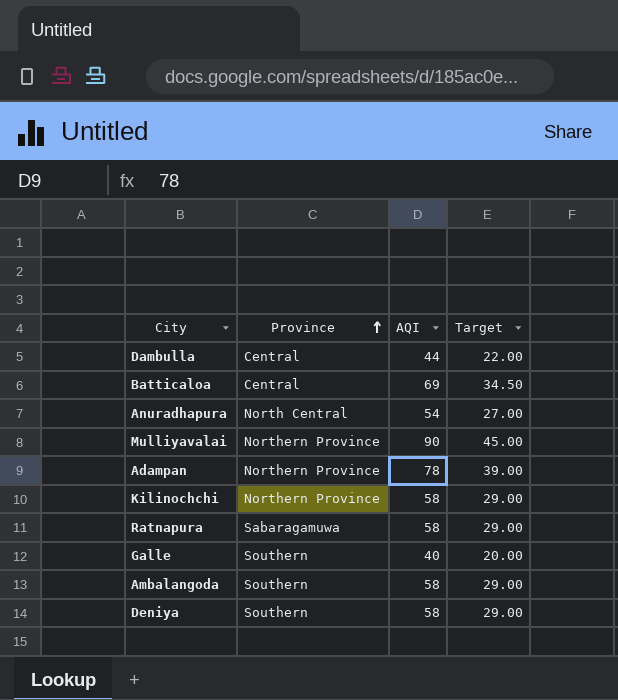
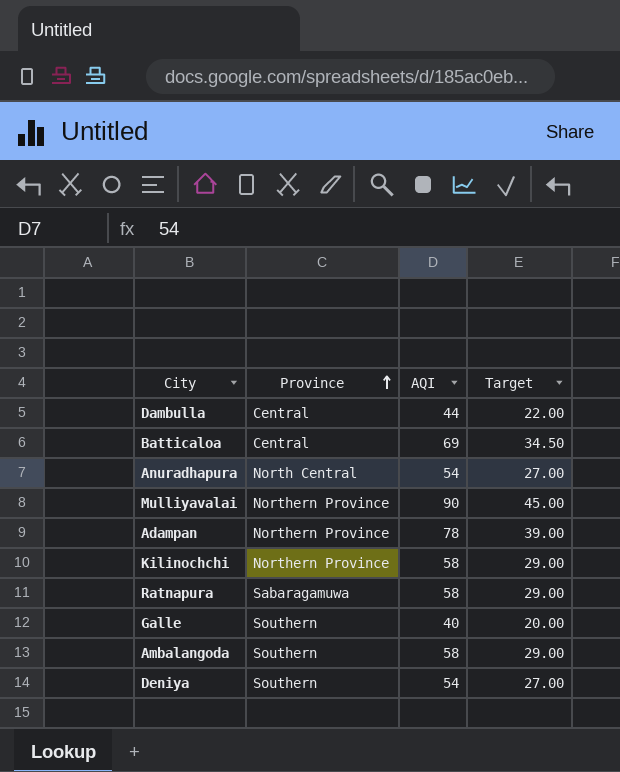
Deniya | AQI: 58 -> 54
Deniya | Target: 29.00 -> 27.00

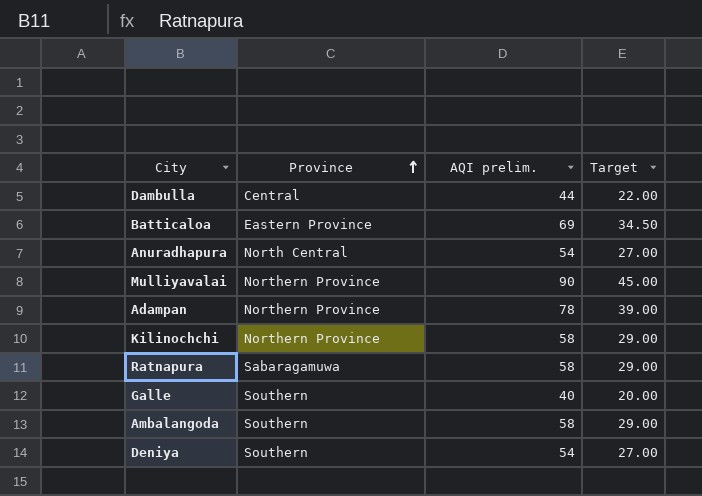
column name: AQI -> AQI prelim.
Batticaloa | Province: Central -> Eastern Province

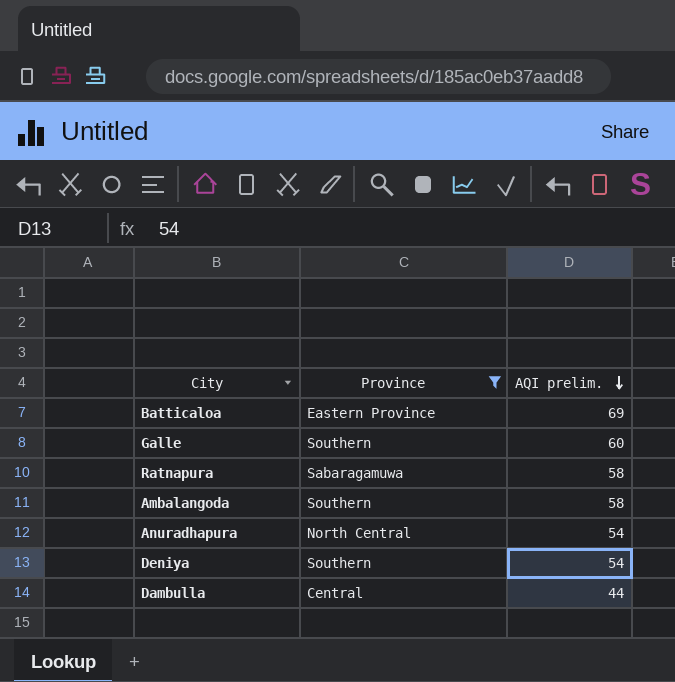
filter: none -> Province != Northern Province
row order: Province ascending -> AQI prelim. descending
column Target | formula: [AQI prelim.] * 0.5 -> none
Galle | AQI prelim.: 40 -> 60

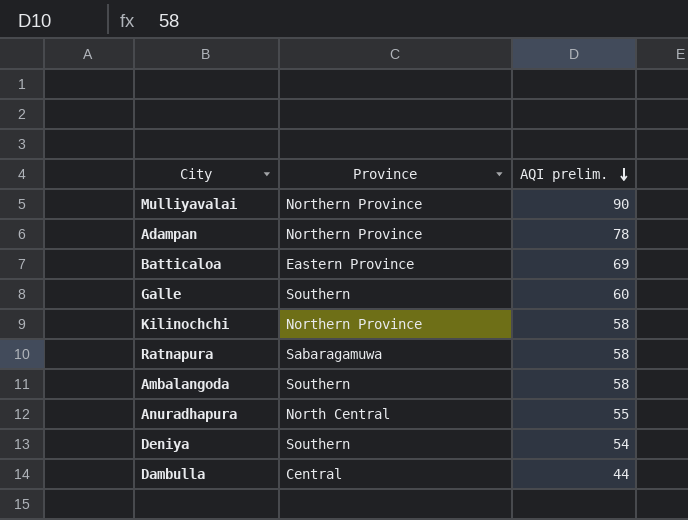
filter: Province != Northern Province -> none
Anuradhapura | AQI prelim.: 54 -> 55

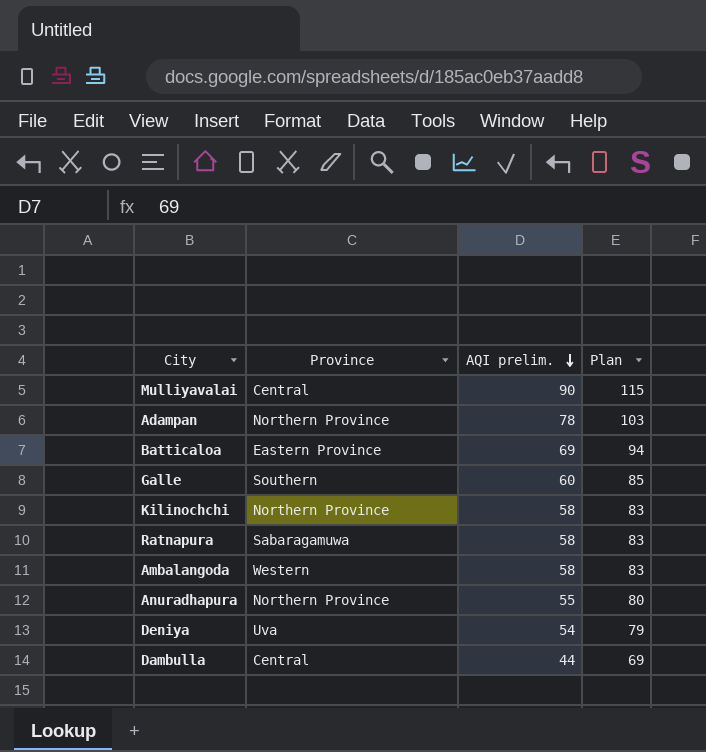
column Plan | formula: none -> [AQI prelim.] + 25
Mulliyavalai | Province: Northern Province -> Central
Ambalangoda | Province: Southern -> Western
Anuradhapura | Province: North Central -> Northern Province
Deniya | Province: Southern -> Uva

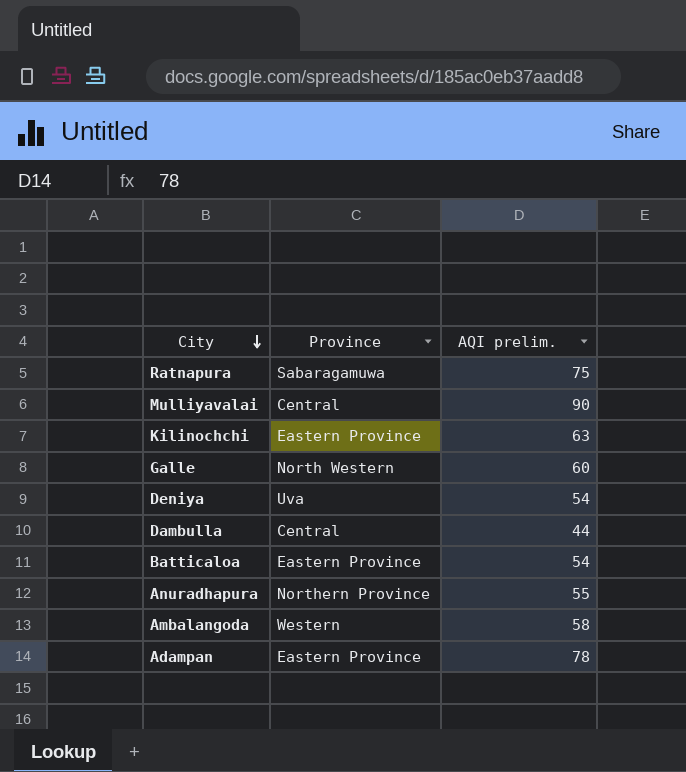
row order: AQI prelim. descending -> City descending
column Plan | formula: [AQI prelim.] + 25 -> none
Ratnapura | AQI prelim.: 58 -> 75
Kilinochchi | Province: Northern Province -> Eastern Province
Kilinochchi | AQI prelim.: 58 -> 63
Galle | Province: Southern -> North Western
Batticaloa | AQI prelim.: 69 -> 54
Adampan | Province: Northern Province -> Eastern Province

